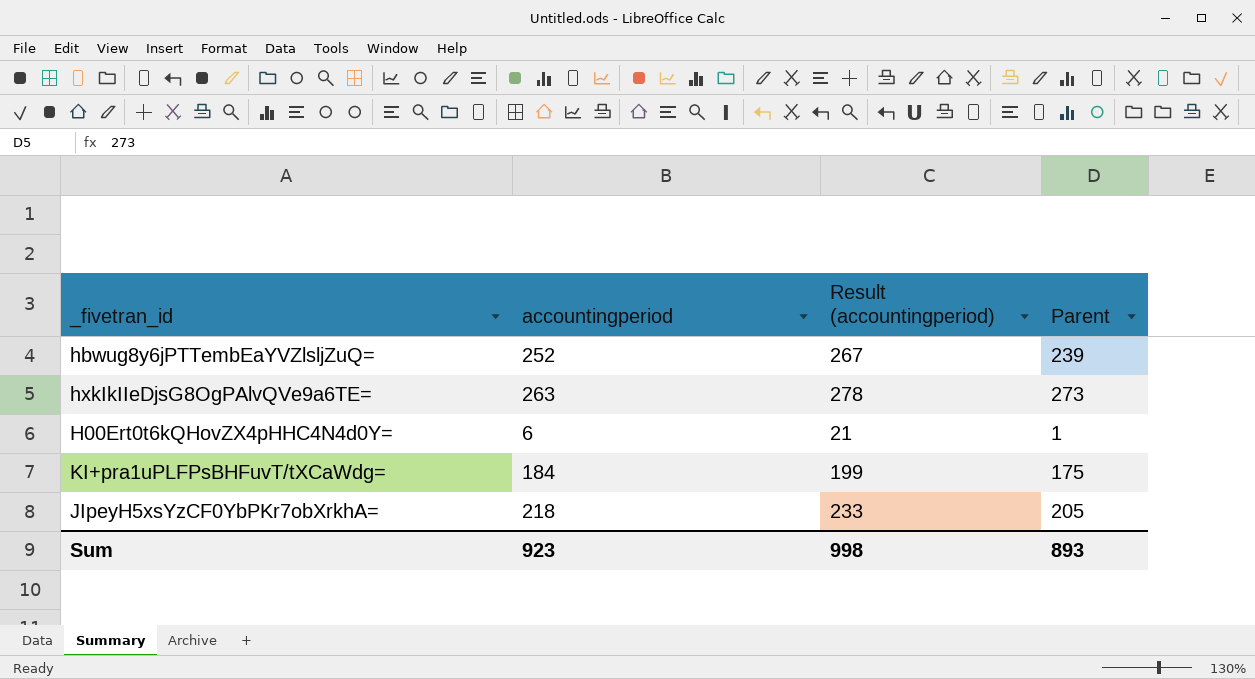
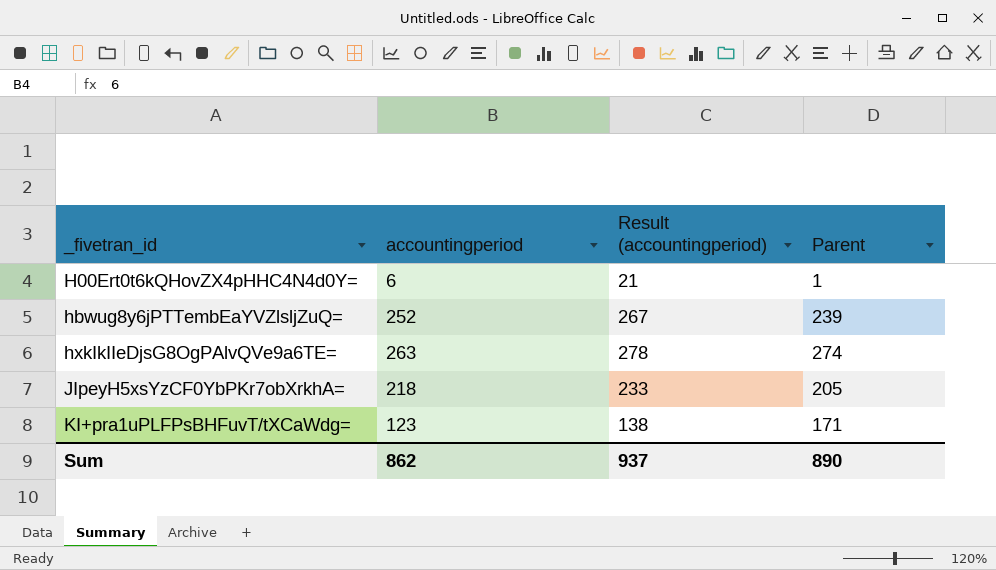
row order: none -> _fivetran_id ascending
hxkIkIIeDjsG8OgPAlvQVe9a6TE= | Parent: 273 -> 274
KI+pra1uPLFPsBHFuvT/tXCaWdg= | accountingperiod: 184 -> 123
KI+pra1uPLFPsBHFuvT/tXCaWdg= | Result (accountingperiod): 199 -> 138
KI+pra1uPLFPsBHFuvT/tXCaWdg= | Parent: 175 -> 171
Sum | accountingperiod: 923 -> 862
Sum | Result (accountingperiod): 998 -> 937
Sum | Parent: 893 -> 890

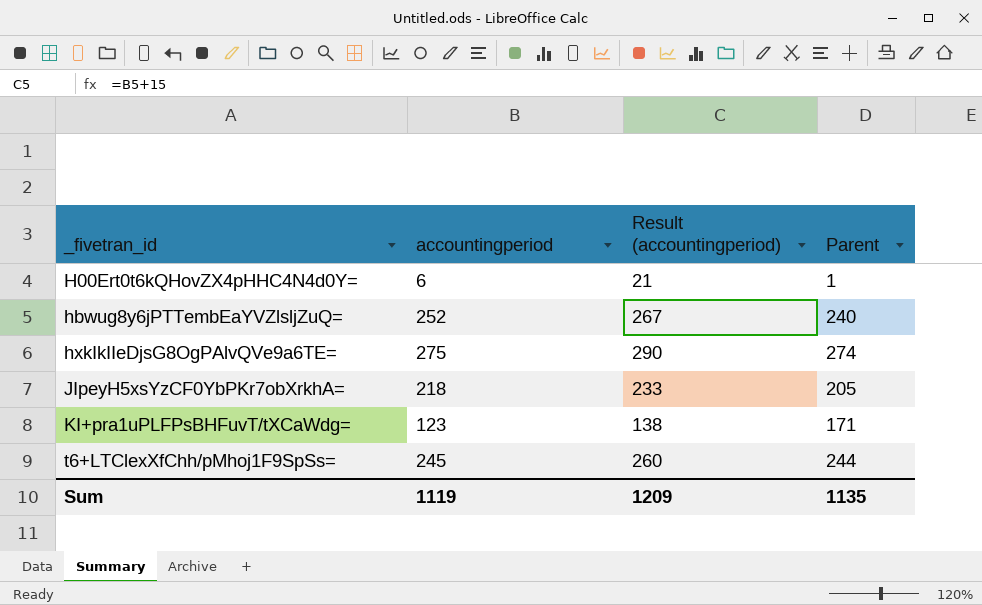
hbwug8y6jPTTembEaYVZlsljZuQ= | Parent: 239 -> 240
hxkIkIIeDjsG8OgPAlvQVe9a6TE= | accountingperiod: 263 -> 275
hxkIkIIeDjsG8OgPAlvQVe9a6TE= | Result (accountingperiod): 278 -> 290
row t6+LTClexXfChh/pMhoj1F9SpSs=: none -> 245 | 260 | 244
Sum | accountingperiod: 862 -> 1119
Sum | Result (accountingperiod): 937 -> 1209
Sum | Parent: 890 -> 1135

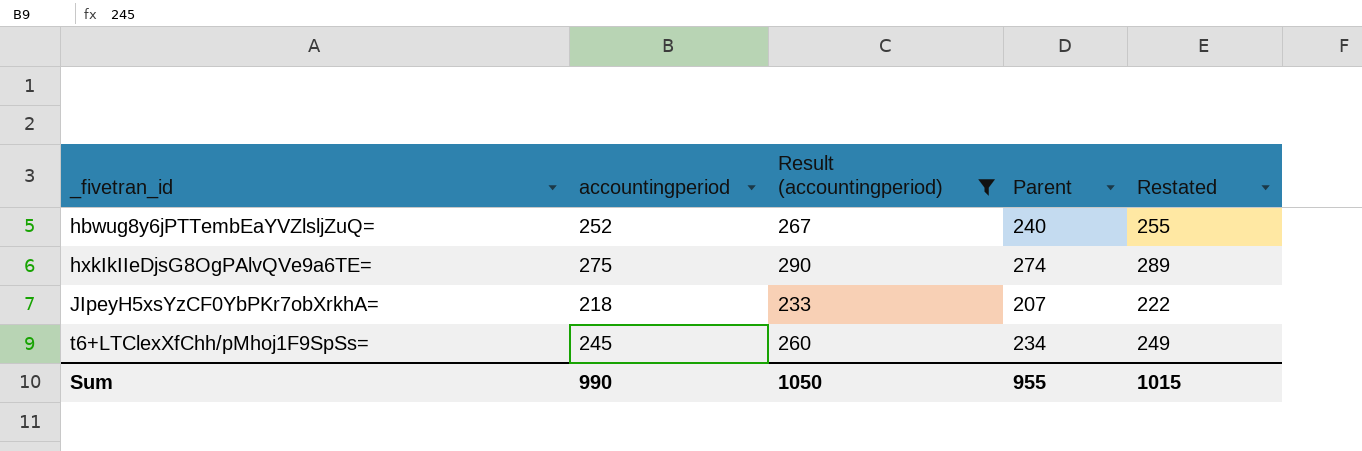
filter: none -> Result (accountingperiod) >= 233
column Restated | formula: none -> [Parent] + 15
JIpeyH5xsYzCF0YbPKr7obXrkhA= | Parent: 205 -> 207
t6+LTClexXfChh/pMhoj1F9SpSs= | Parent: 244 -> 234
Sum | accountingperiod: 1119 -> 990
Sum | Result (accountingperiod): 1209 -> 1050
Sum | Parent: 1135 -> 955

